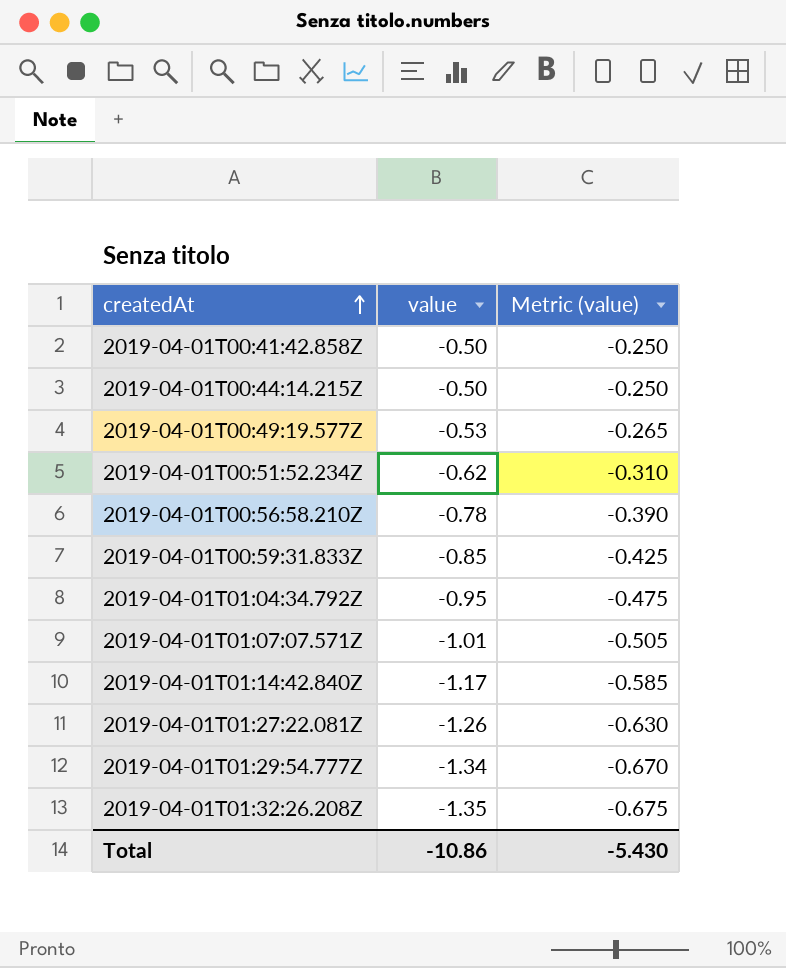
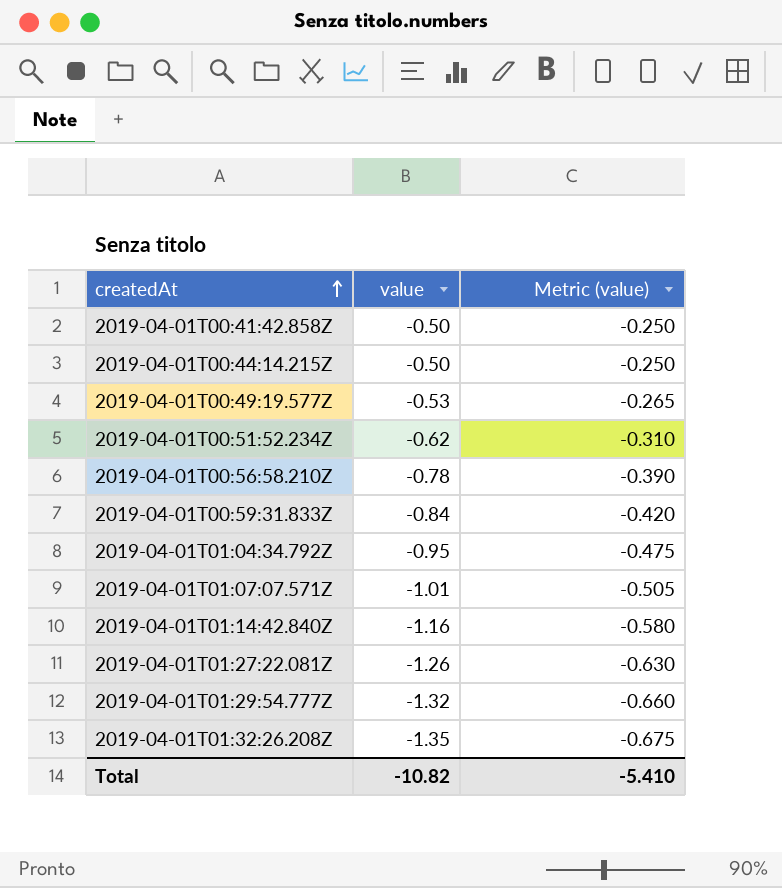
2019-04-01T00:59:31.833Z | value: -0.85 -> -0.84
2019-04-01T00:59:31.833Z | Metric (value): -0.425 -> -0.420
2019-04-01T01:14:42.840Z | value: -1.17 -> -1.16
2019-04-01T01:14:42.840Z | Metric (value): -0.585 -> -0.580
2019-04-01T01:29:54.777Z | value: -1.34 -> -1.32
2019-04-01T01:29:54.777Z | Metric (value): -0.670 -> -0.660
Total | value: -10.86 -> -10.82
Total | Metric (value): -5.430 -> -5.410

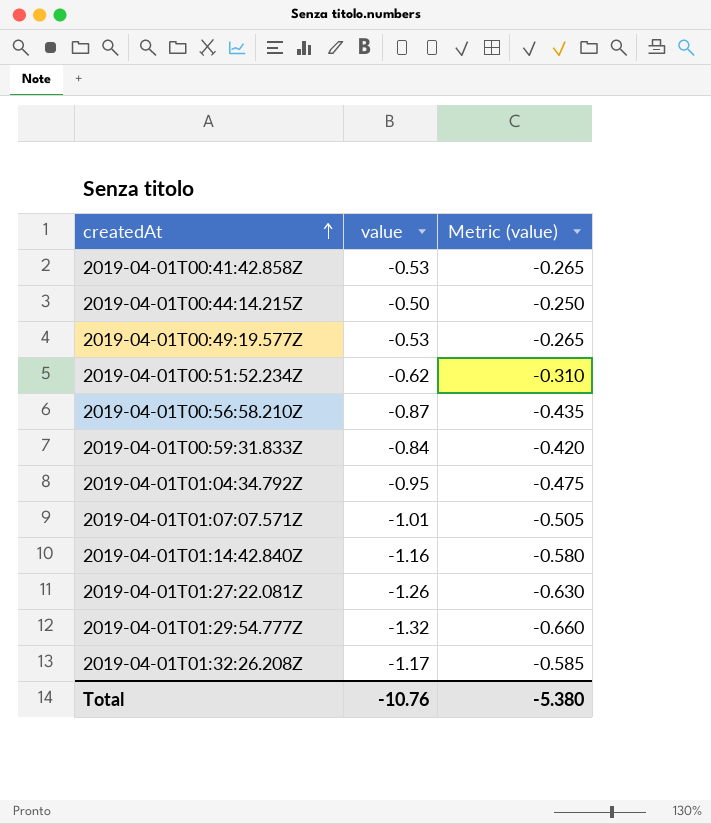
2019-04-01T00:41:42.858Z | value: -0.50 -> -0.53
2019-04-01T00:41:42.858Z | Metric (value): -0.250 -> -0.265
2019-04-01T00:56:58.210Z | value: -0.78 -> -0.87
2019-04-01T00:56:58.210Z | Metric (value): -0.390 -> -0.435
2019-04-01T01:32:26.208Z | value: -1.35 -> -1.17
2019-04-01T01:32:26.208Z | Metric (value): -0.675 -> -0.585
Total | value: -10.82 -> -10.76
Total | Metric (value): -5.410 -> -5.380

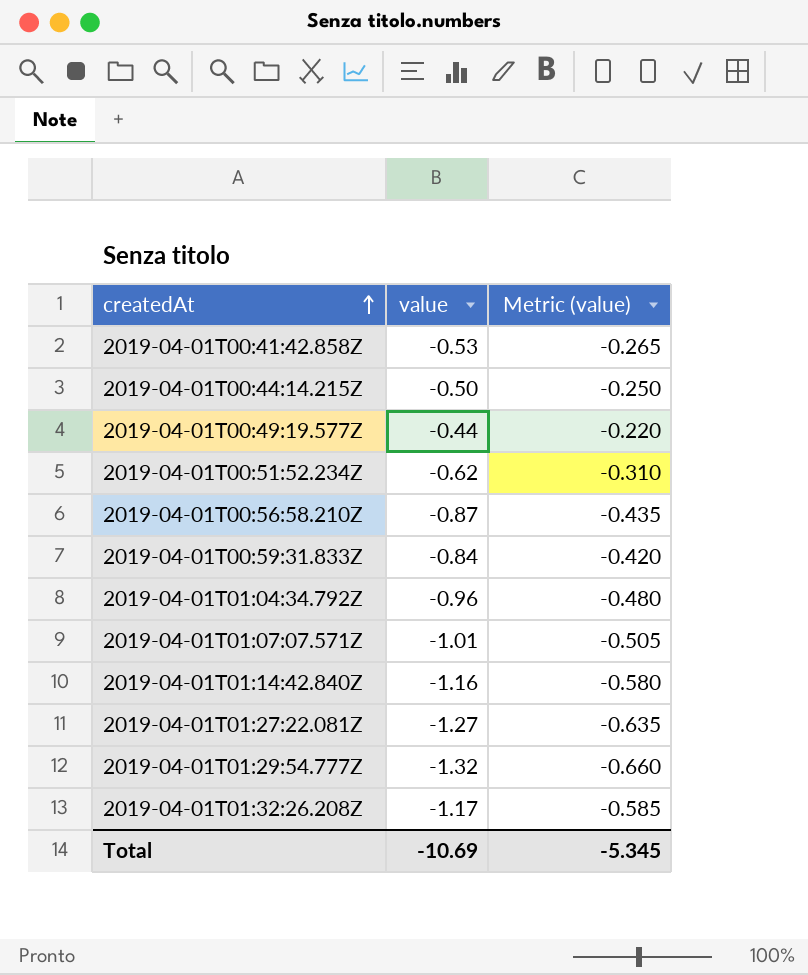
2019-04-01T00:49:19.577Z | value: -0.53 -> -0.44
2019-04-01T00:49:19.577Z | Metric (value): -0.265 -> -0.220
2019-04-01T01:04:34.792Z | value: -0.95 -> -0.96
2019-04-01T01:04:34.792Z | Metric (value): -0.475 -> -0.480
2019-04-01T01:27:22.081Z | value: -1.26 -> -1.27
2019-04-01T01:27:22.081Z | Metric (value): -0.630 -> -0.635
Total | value: -10.76 -> -10.69
Total | Metric (value): -5.380 -> -5.345

